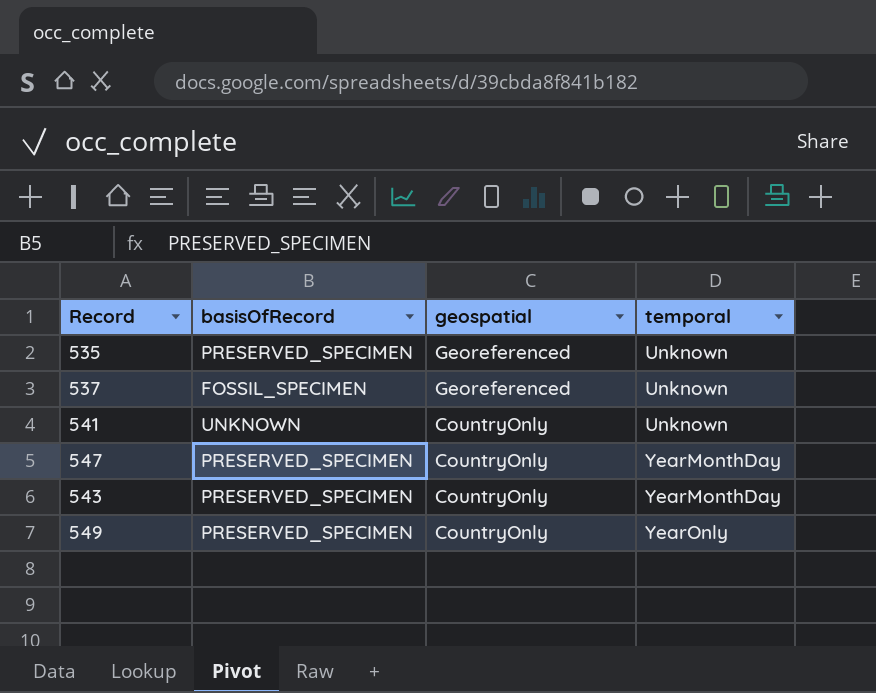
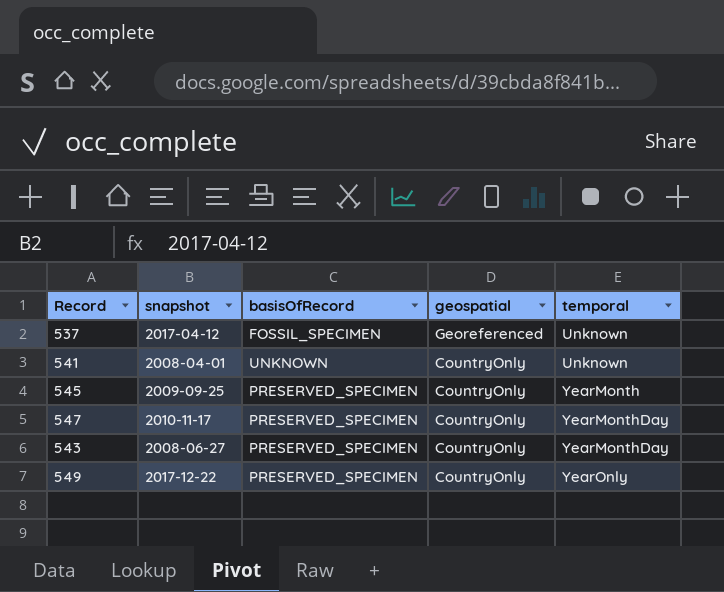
column snapshot | position: none -> 2
row 535: PRESERVED_SPECIMEN | Georeferenced | Unknown -> none
row 545: none -> 2009-09-25 | PRESERVED_SPECIMEN | CountryOnly | YearMonth

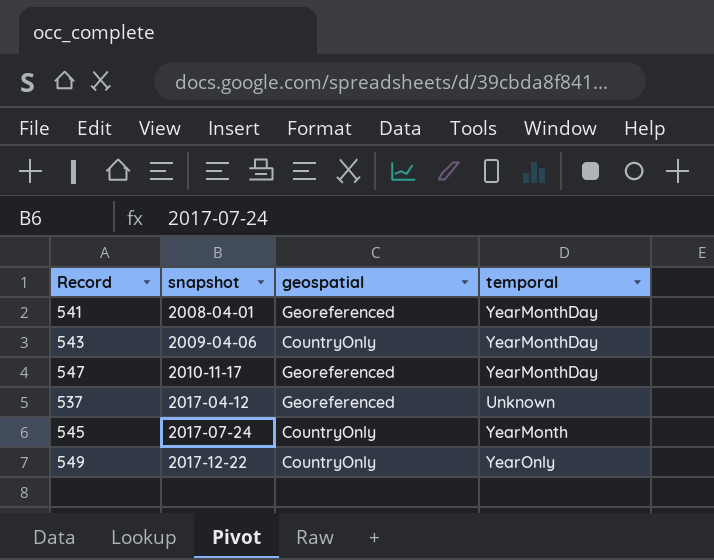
row order: geospatial descending -> snapshot ascending
column basisOfRecord | position: 3 -> none
541 | geospatial: CountryOnly -> Georeferenced
541 | temporal: Unknown -> YearMonthDay
543 | snapshot: 2008-06-27 -> 2009-04-06
547 | geospatial: CountryOnly -> Georeferenced
545 | snapshot: 2009-09-25 -> 2017-07-24

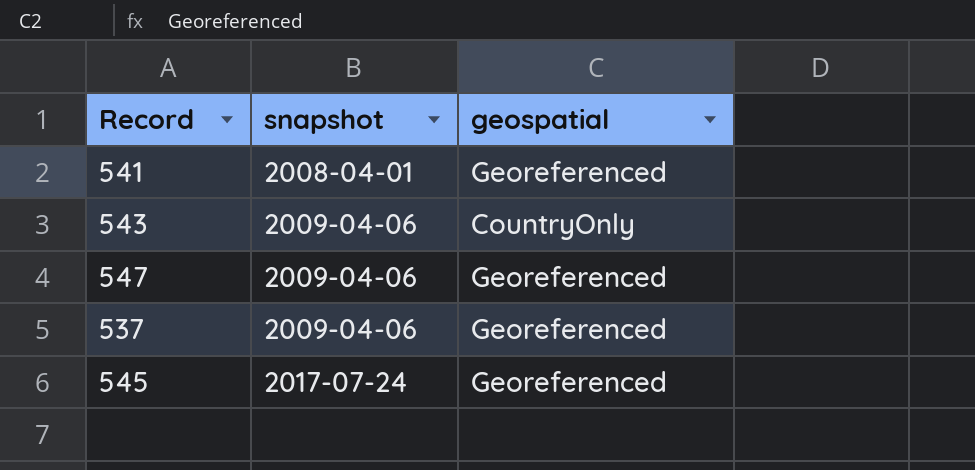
column temporal | position: 4 -> none
row 549: 2017-12-22 | CountryOnly | YearOnly -> none
547 | snapshot: 2010-11-17 -> 2009-04-06
537 | snapshot: 2017-04-12 -> 2009-04-06
545 | geospatial: CountryOnly -> Georeferenced

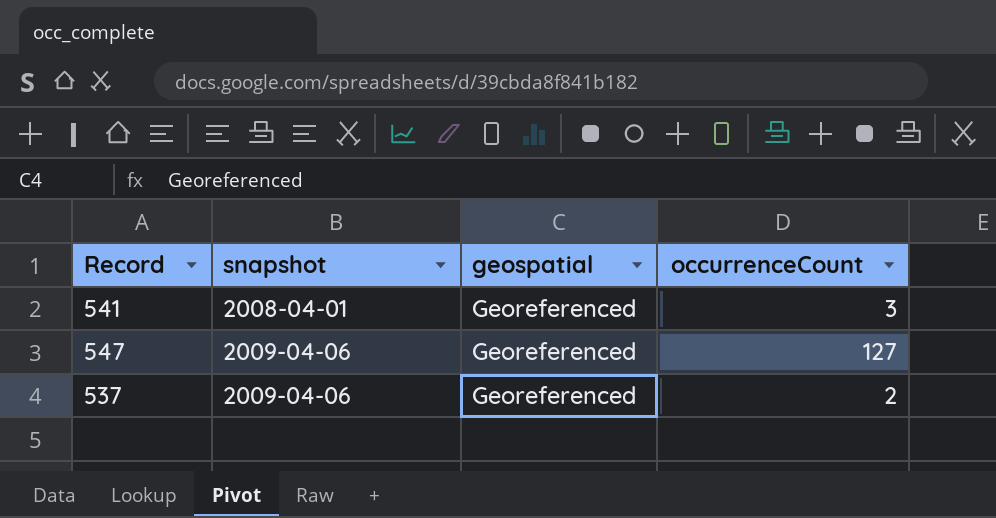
column occurrenceCount | position: none -> 4
row 543: 2009-04-06 | CountryOnly -> none
row 545: 2017-07-24 | Georeferenced -> none

